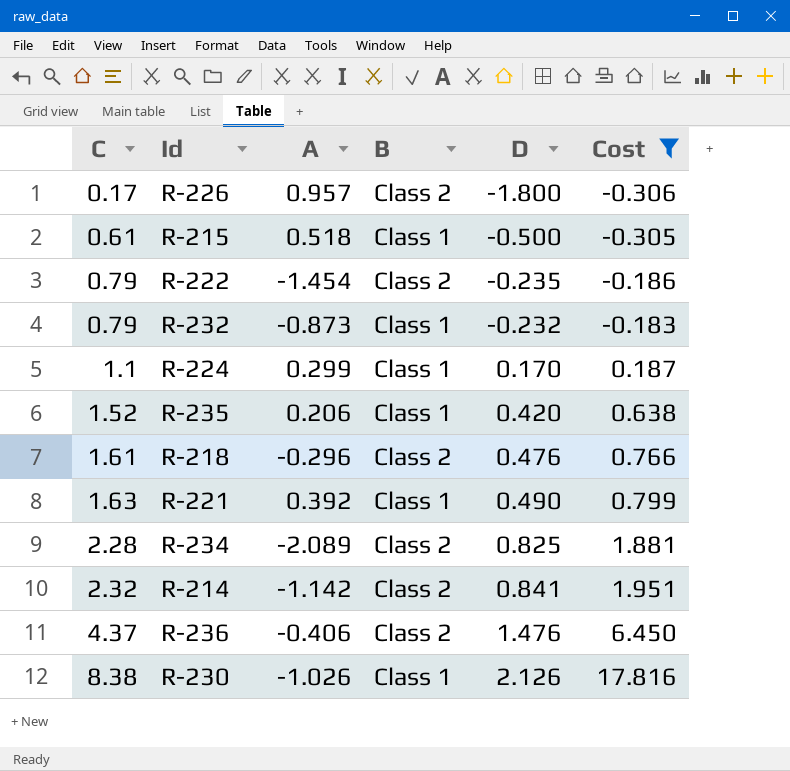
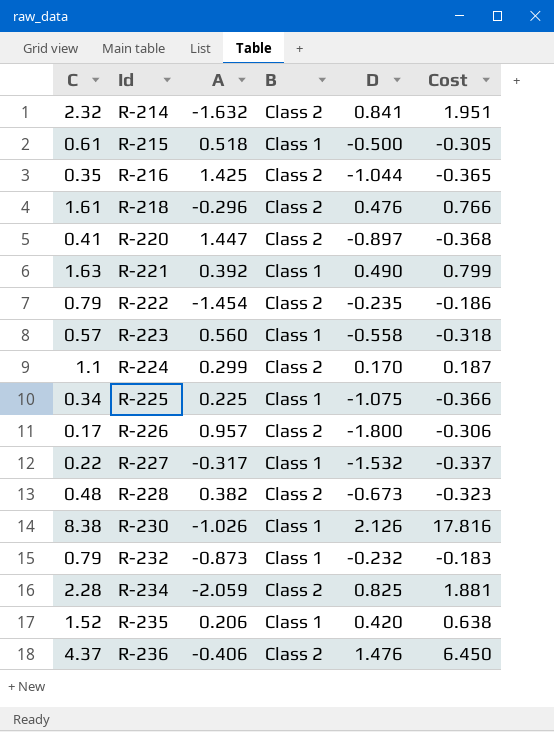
filter: Cost >= -0.306 -> none
row order: C ascending -> Id ascending
R-214 | A: -1.142 -> -1.632
R-224 | B: Class 1 -> Class 2
R-234 | A: -2.089 -> -2.059

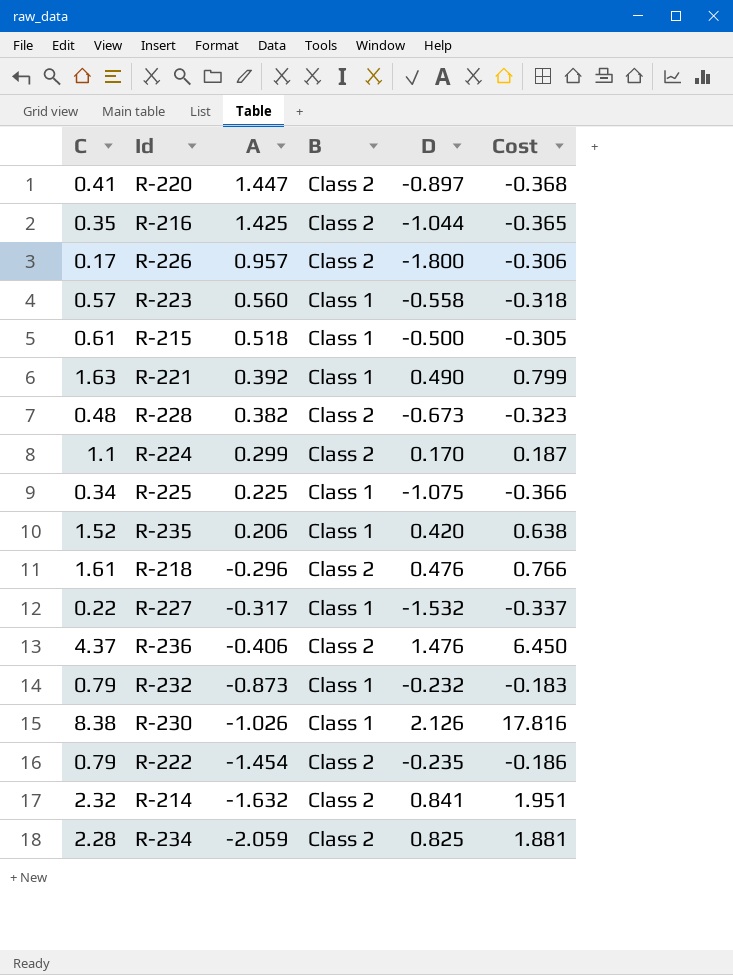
row order: Id ascending -> A descending

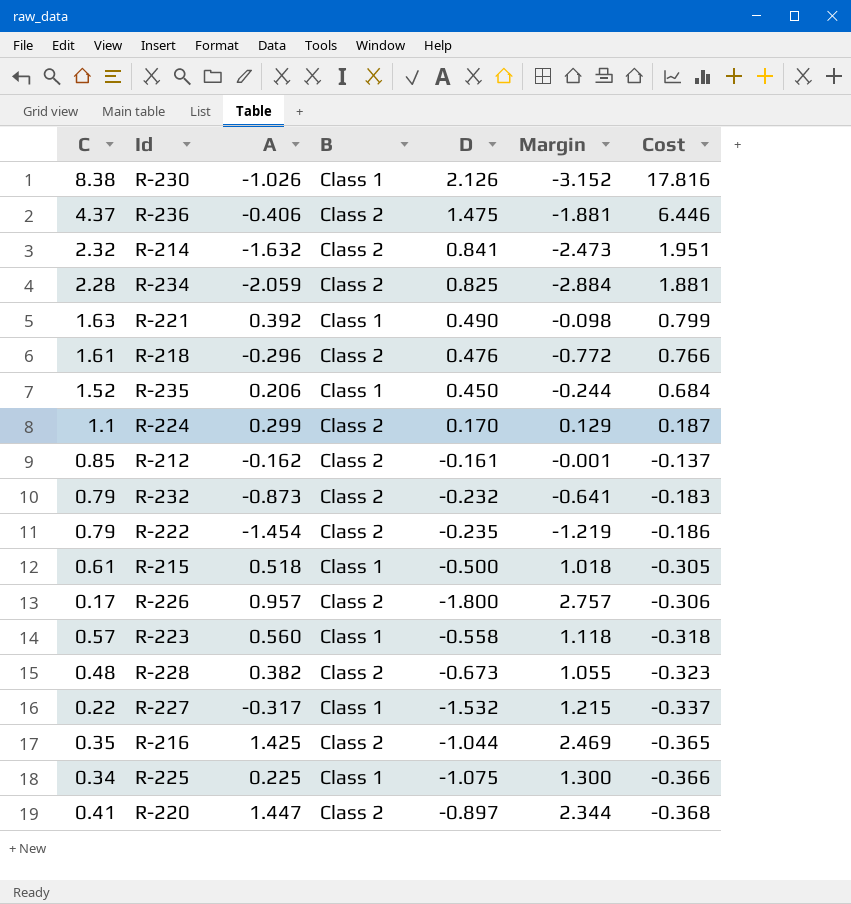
row order: A descending -> Cost descending
column Margin | formula: none -> [A] - [D]
R-236 | D: 1.476 -> 1.475
R-236 | Cost: 6.450 -> 6.446
R-235 | D: 0.420 -> 0.450
R-235 | Cost: 0.638 -> 0.684
row R-212: none -> 0.85 | -0.162 | Class 2 | -0.161 | -0.001 | -0.137
R-232 | B: Class 1 -> Class 2

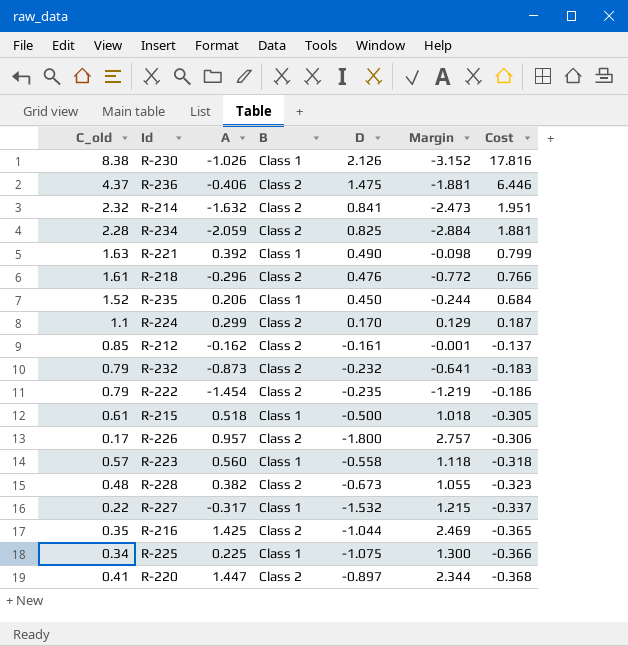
column name: C -> C_old

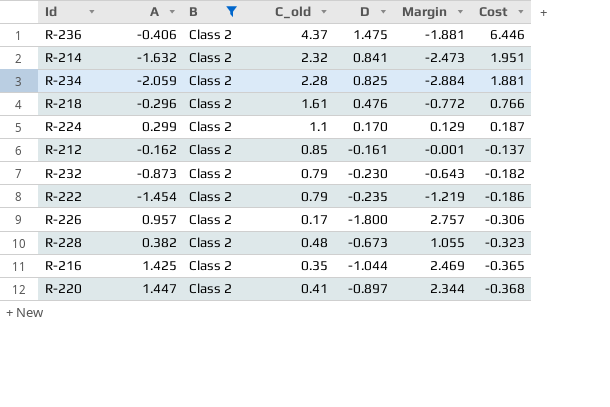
filter: none -> B = Class 2
column C_old | position: 1 -> 4
R-232 | D: -0.232 -> -0.230
R-232 | Margin: -0.641 -> -0.643
R-232 | Cost: -0.183 -> -0.182

